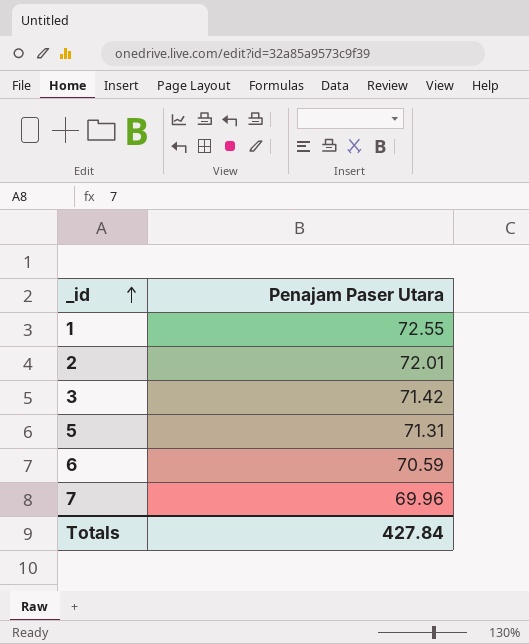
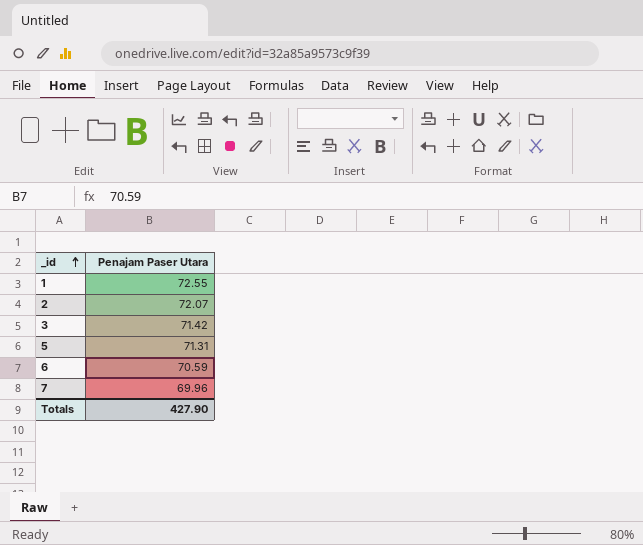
2 | Penajam Paser Utara: 72.01 -> 72.07
Totals | Penajam Paser Utara: 427.84 -> 427.90

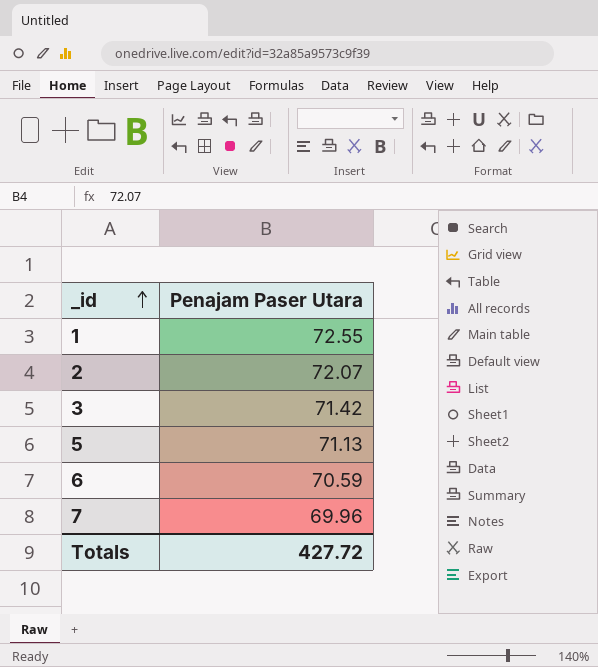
5 | Penajam Paser Utara: 71.31 -> 71.13
Totals | Penajam Paser Utara: 427.90 -> 427.72

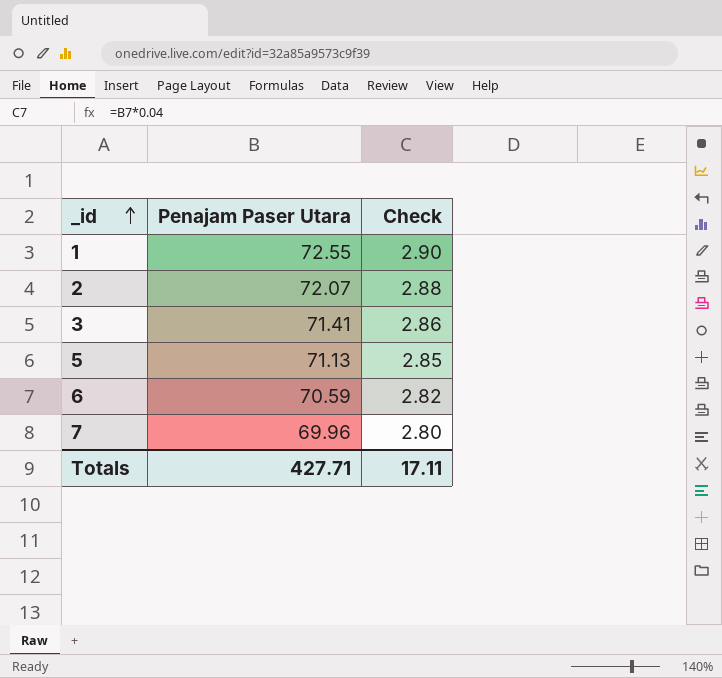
column Check | formula: none -> [Penajam Paser Utara] * 0.04
3 | Penajam Paser Utara: 71.42 -> 71.41
Totals | Penajam Paser Utara: 427.72 -> 427.71

